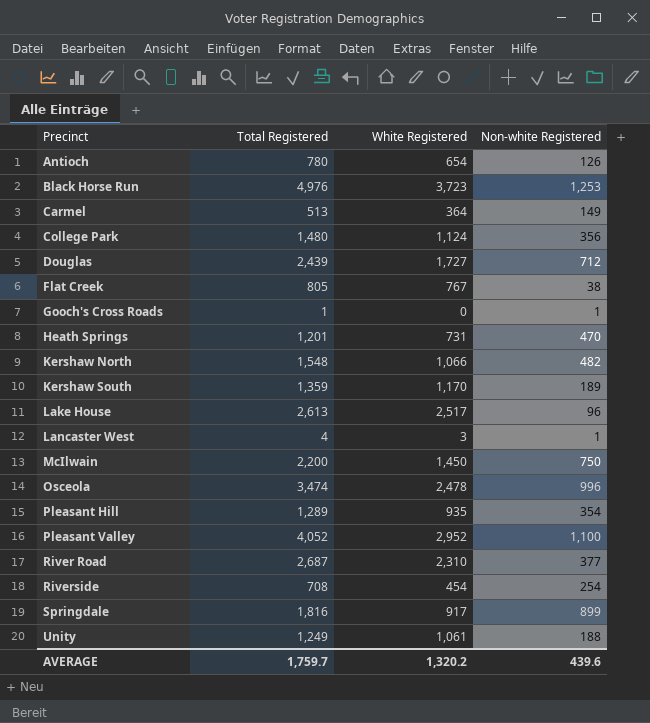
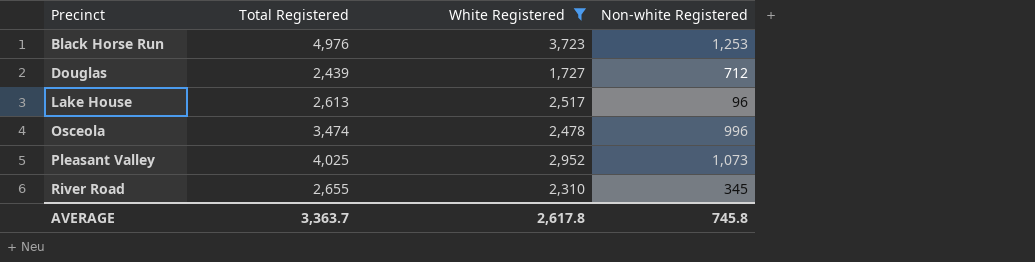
filter: none -> White Registered >= 1,727
Pleasant Valley | Total Registered: 4,052 -> 4,025
Pleasant Valley | Non-white Registered: 1,100 -> 1,073
River Road | Total Registered: 2,687 -> 2,655
River Road | Non-white Registered: 377 -> 345
AVERAGE | Total Registered: 1,759.7 -> 3,363.7
AVERAGE | White Registered: 1,320.2 -> 2,617.8
AVERAGE | Non-white Registered: 439.6 -> 745.8

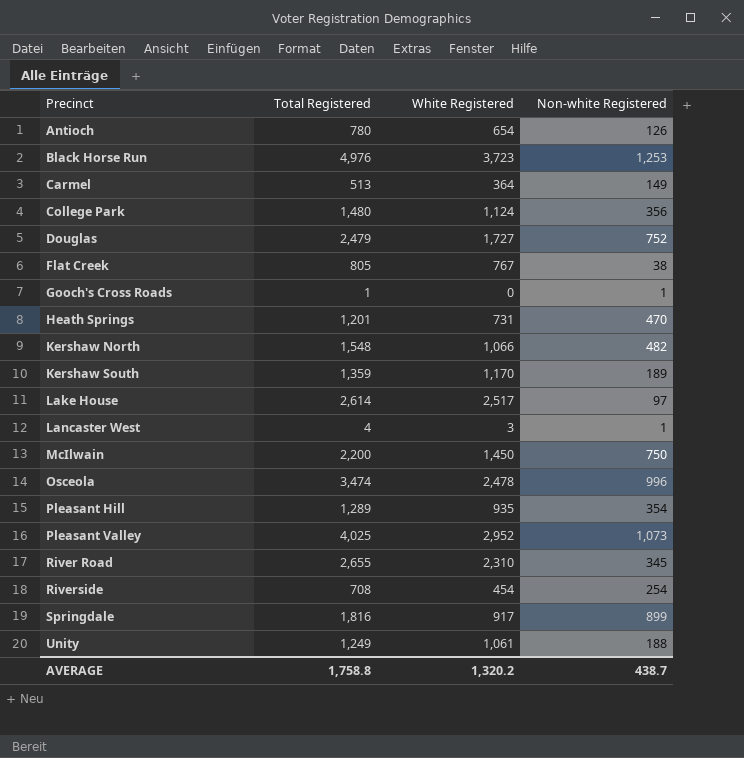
filter: White Registered >= 1,727 -> none
Douglas | Total Registered: 2,439 -> 2,479
Douglas | Non-white Registered: 712 -> 752
Lake House | Total Registered: 2,613 -> 2,614
Lake House | Non-white Registered: 96 -> 97
AVERAGE | Total Registered: 3,363.7 -> 1,758.8
AVERAGE | White Registered: 2,617.8 -> 1,320.2
AVERAGE | Non-white Registered: 745.8 -> 438.7

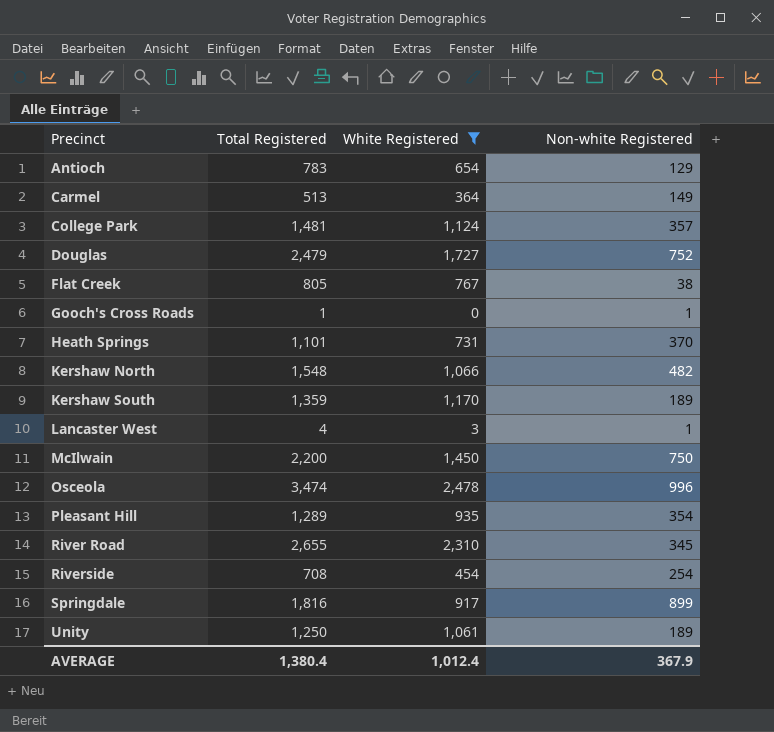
filter: none -> White Registered <= 2,478
Antioch | Total Registered: 780 -> 783
Antioch | Non-white Registered: 126 -> 129
College Park | Total Registered: 1,480 -> 1,481
College Park | Non-white Registered: 356 -> 357
Heath Springs | Total Registered: 1,201 -> 1,101
Heath Springs | Non-white Registered: 470 -> 370
Unity | Total Registered: 1,249 -> 1,250
Unity | Non-white Registered: 188 -> 189
AVERAGE | Total Registered: 1,758.8 -> 1,380.4
AVERAGE | White Registered: 1,320.2 -> 1,012.4
AVERAGE | Non-white Registered: 438.7 -> 367.9

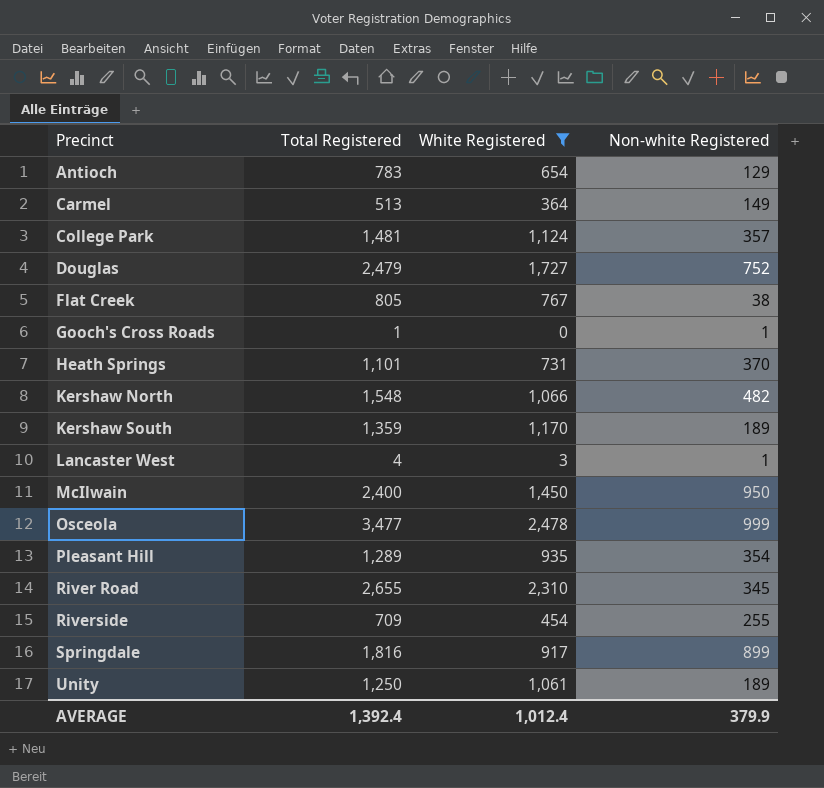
McIlwain | Total Registered: 2,200 -> 2,400
McIlwain | Non-white Registered: 750 -> 950
Osceola | Total Registered: 3,474 -> 3,477
Osceola | Non-white Registered: 996 -> 999
Riverside | Total Registered: 708 -> 709
Riverside | Non-white Registered: 254 -> 255
AVERAGE | Total Registered: 1,380.4 -> 1,392.4
AVERAGE | Non-white Registered: 367.9 -> 379.9

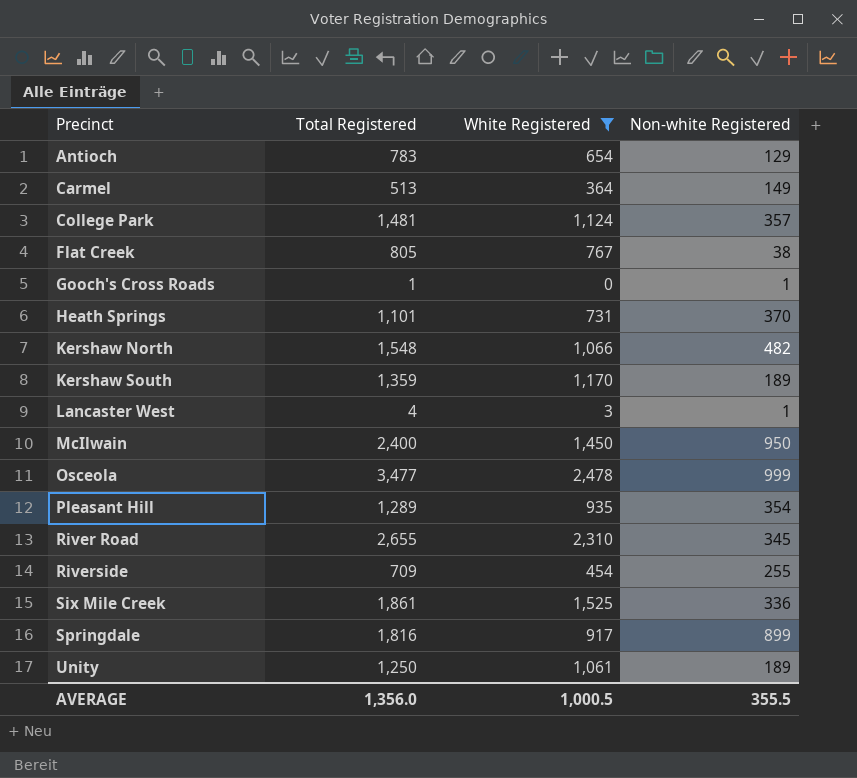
row Douglas: 2,479 | 1,727 | 752 -> none
row Six Mile Creek: none -> 1,861 | 1,525 | 336
AVERAGE | Total Registered: 1,392.4 -> 1,356.0
AVERAGE | White Registered: 1,012.4 -> 1,000.5
AVERAGE | Non-white Registered: 379.9 -> 355.5

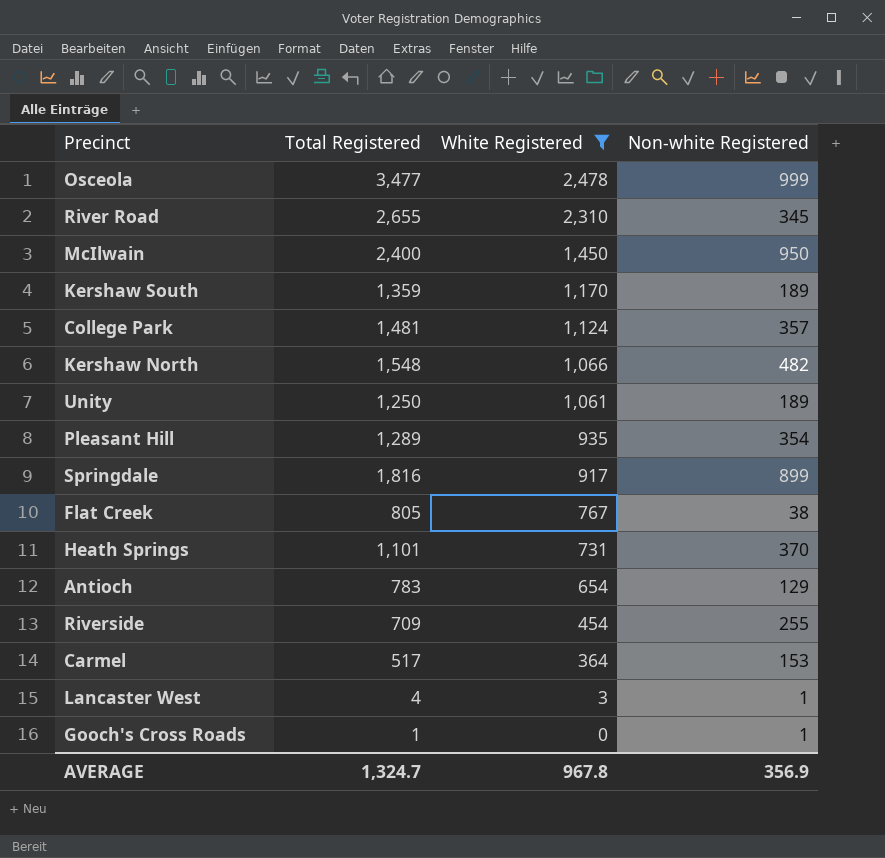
row order: Precinct ascending -> White Registered descending
row Six Mile Creek: 1,861 | 1,525 | 336 -> none
Carmel | Total Registered: 513 -> 517
Carmel | Non-white Registered: 149 -> 153
AVERAGE | Total Registered: 1,356.0 -> 1,324.7
AVERAGE | White Registered: 1,000.5 -> 967.8
AVERAGE | Non-white Registered: 355.5 -> 356.9

